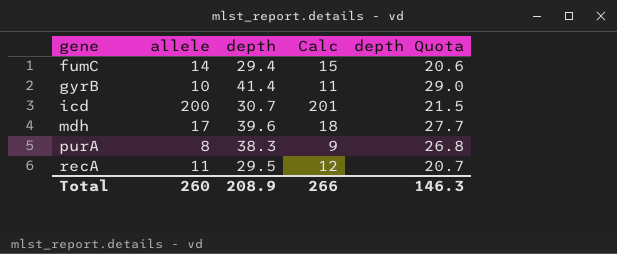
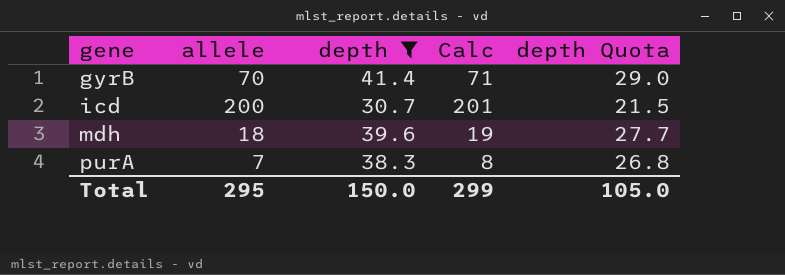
filter: none -> depth >= 30.7
gyrB | allele: 10 -> 70
gyrB | Calc: 11 -> 71
mdh | allele: 17 -> 18
mdh | Calc: 18 -> 19
purA | allele: 8 -> 7
purA | Calc: 9 -> 8
Total | allele: 260 -> 295
Total | depth: 208.9 -> 150.0
Total | Calc: 266 -> 299
Total | depth Quota: 146.3 -> 105.0

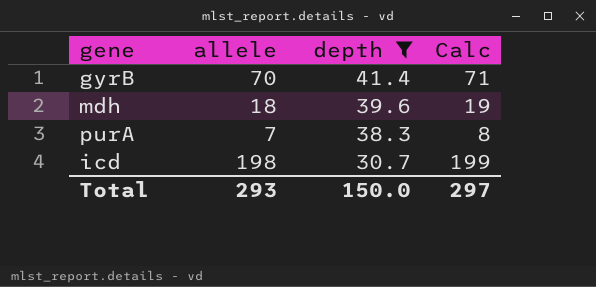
row order: gene ascending -> depth descending
column depth Quota | formula: [depth] * 0.7 -> none
icd | allele: 200 -> 198
icd | Calc: 201 -> 199
Total | allele: 295 -> 293
Total | Calc: 299 -> 297

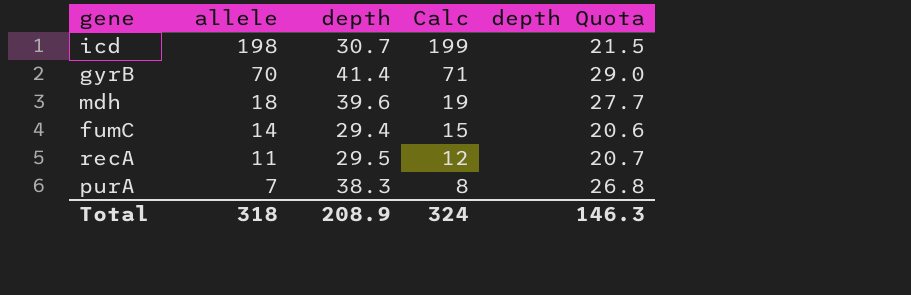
filter: depth >= 30.7 -> none
row order: depth descending -> allele descending
column depth Quota | formula: none -> [depth] * 0.7
Total | allele: 293 -> 318
Total | depth: 150.0 -> 208.9
Total | Calc: 297 -> 324

